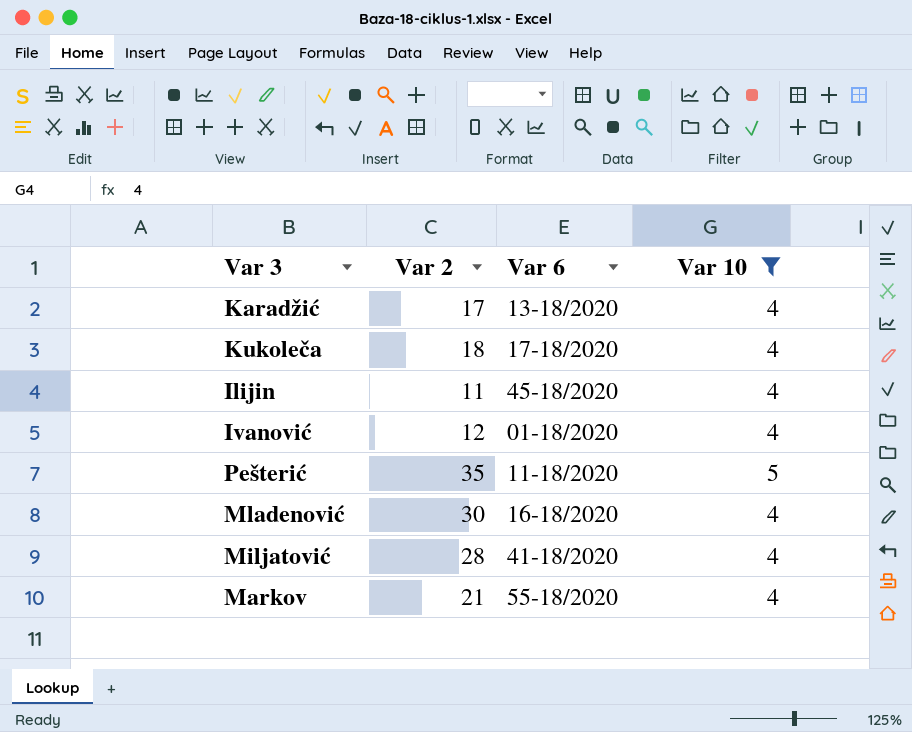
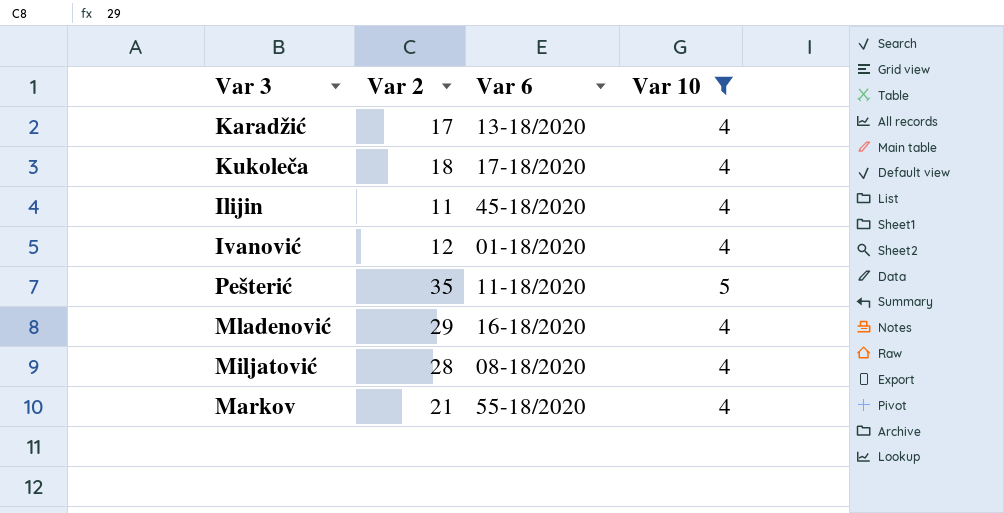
Mladenović | Var 2: 30 -> 29
Miljatović | Var 6: 41-18/2020 -> 08-18/2020

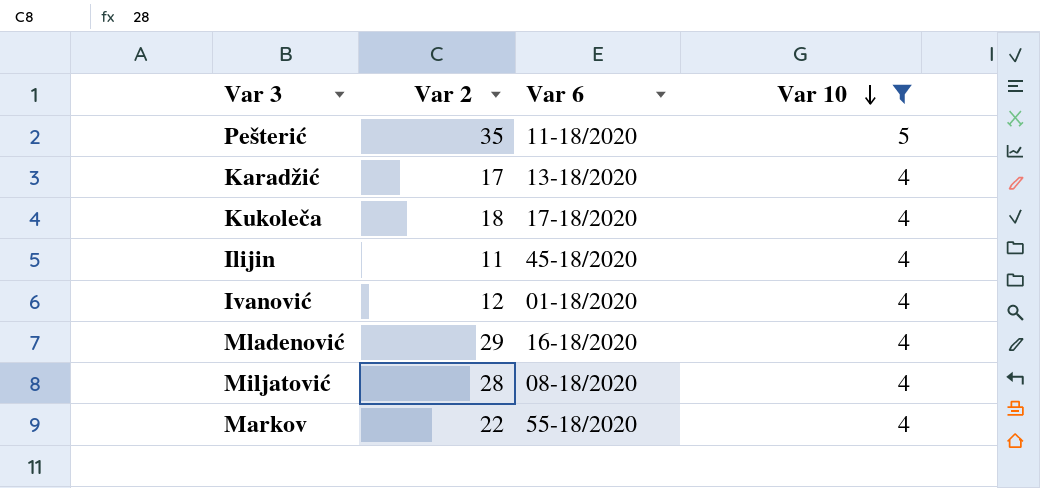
row order: none -> Var 10 descending
Markov | Var 2: 21 -> 22

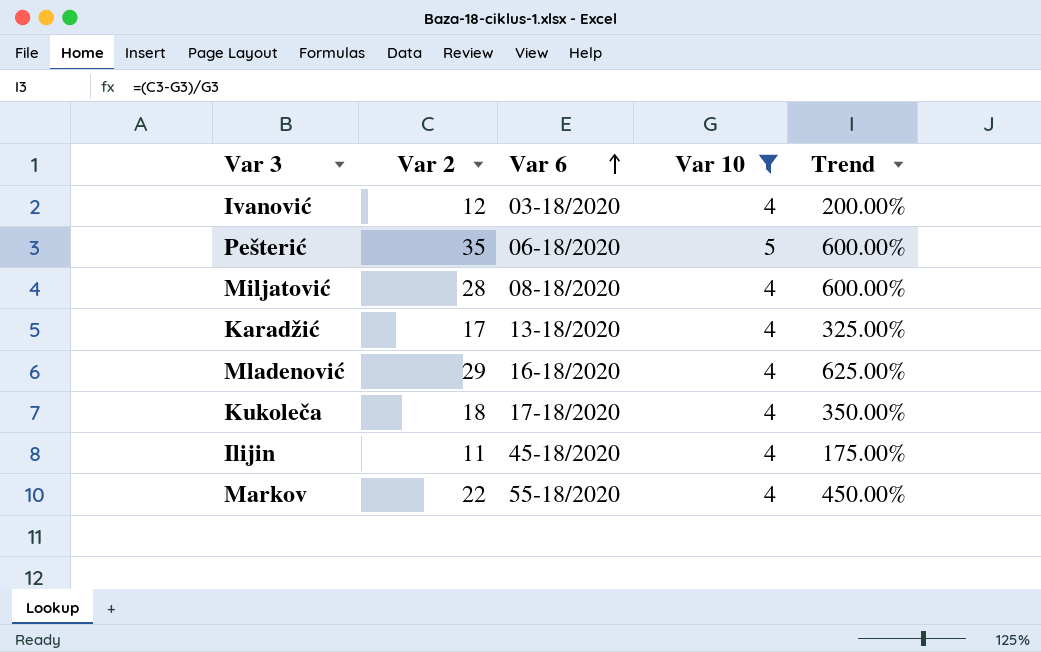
row order: Var 10 descending -> Var 6 ascending
column Trend | formula: none -> ([Var 2] - [Var 10]) / [Var 10]
Ivanović | Var 6: 01-18/2020 -> 03-18/2020
Pešterić | Var 6: 11-18/2020 -> 06-18/2020

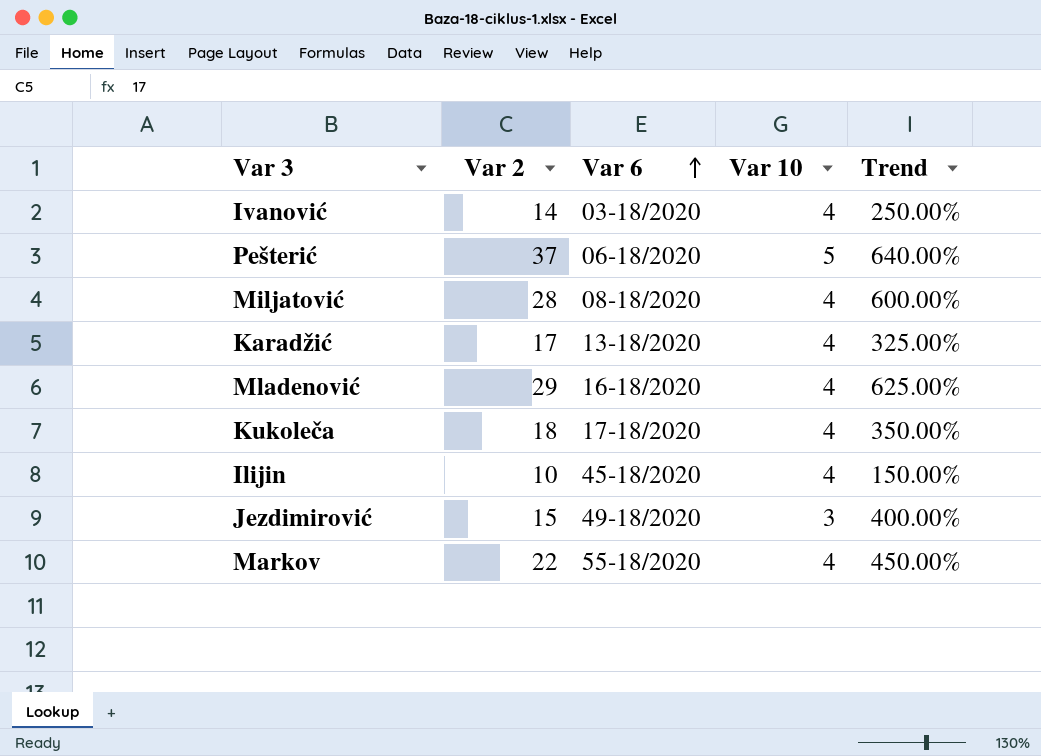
filter: Var 10 != 3 -> none
Ivanović | Var 2: 12 -> 14
Ivanović | Trend: 200.00% -> 250.00%
Pešterić | Var 2: 35 -> 37
Pešterić | Trend: 600.00% -> 640.00%
Ilijin | Var 2: 11 -> 10
Ilijin | Trend: 175.00% -> 150.00%

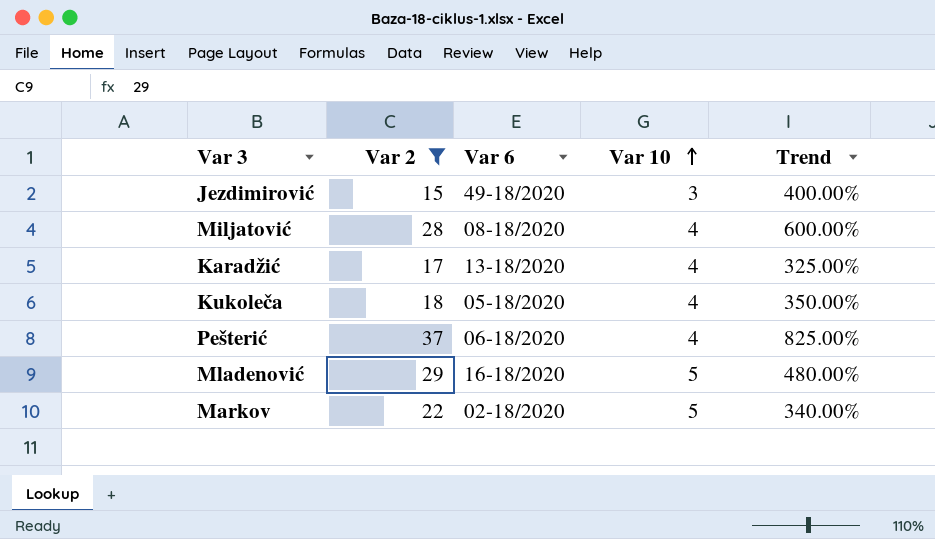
filter: none -> Var 2 >= 15
row order: Var 6 ascending -> Var 10 ascending
Kukoleča | Var 6: 17-18/2020 -> 05-18/2020
Pešterić | Var 10: 5 -> 4
Pešterić | Trend: 640.00% -> 825.00%
Mladenović | Var 10: 4 -> 5
Mladenović | Trend: 625.00% -> 480.00%
Markov | Var 6: 55-18/2020 -> 02-18/2020
Markov | Var 10: 4 -> 5
Markov | Trend: 450.00% -> 340.00%

